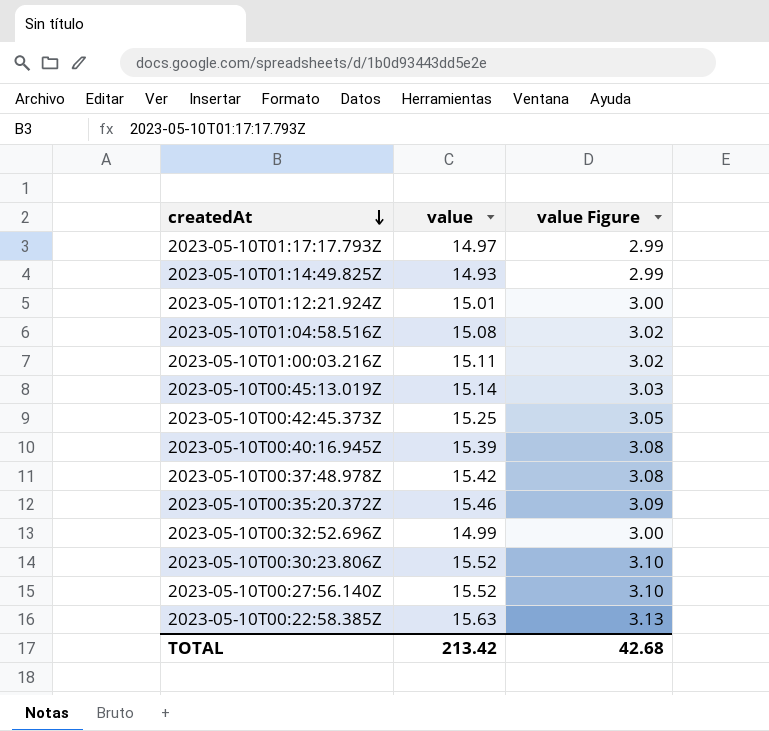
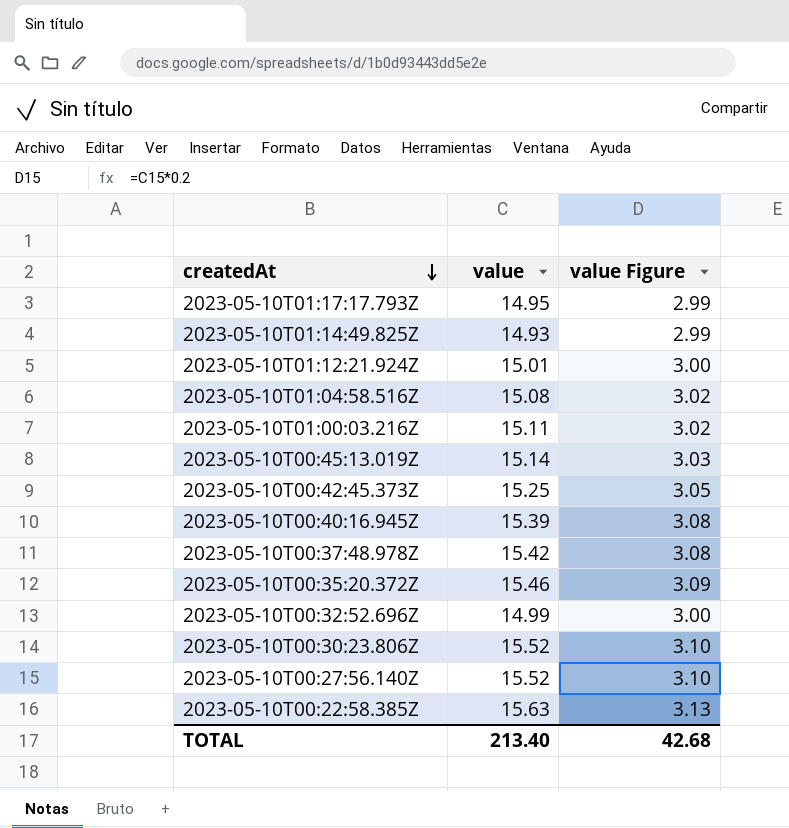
2023-05-10T01:17:17.793Z | value: 14.97 -> 14.95
TOTAL | value: 213.42 -> 213.40

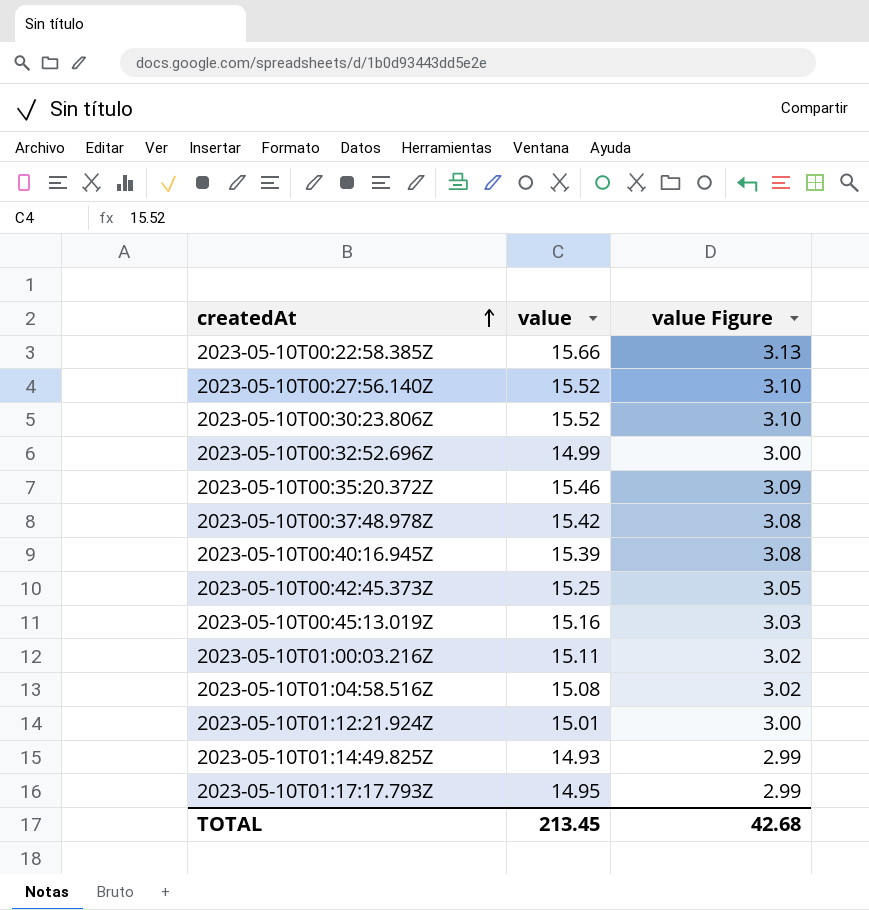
row order: createdAt descending -> createdAt ascending
2023-05-10T00:22:58.385Z | value: 15.63 -> 15.66
2023-05-10T00:45:13.019Z | value: 15.14 -> 15.16
TOTAL | value: 213.40 -> 213.45

